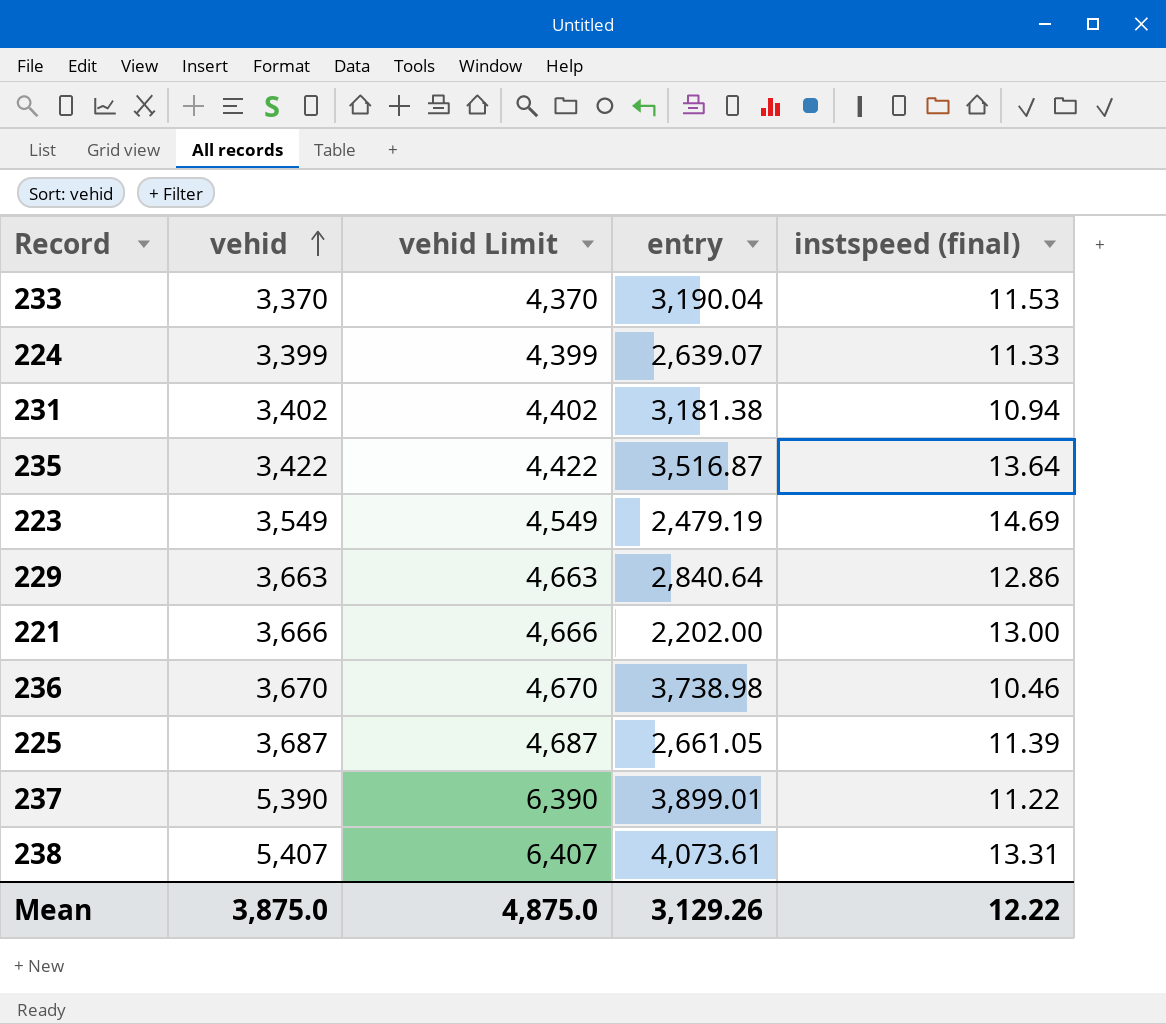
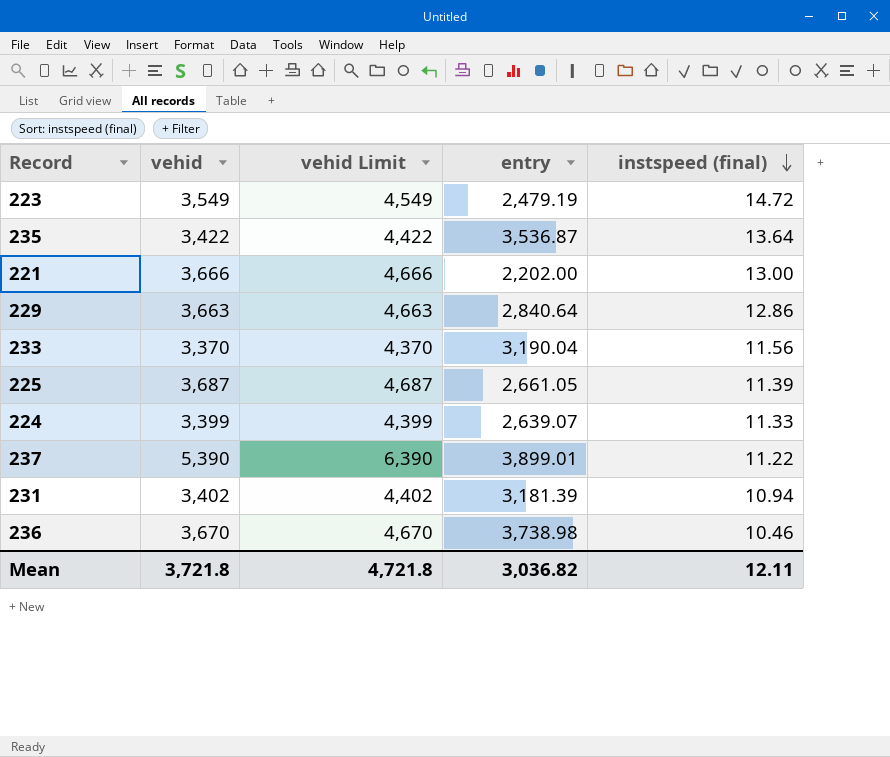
row order: vehid ascending -> instspeed (final) descending
row 238: 5,407 | 6,407 | 4,073.61 | 13.31 -> none
223 | instspeed (final): 14.69 -> 14.72
235 | entry: 3,516.87 -> 3,536.87
233 | instspeed (final): 11.53 -> 11.56
231 | entry: 3,181.38 -> 3,181.39
Mean | vehid: 3,875.0 -> 3,721.8
Mean | vehid Limit: 4,875.0 -> 4,721.8
Mean | entry: 3,129.26 -> 3,036.82
Mean | instspeed (final): 12.22 -> 12.11

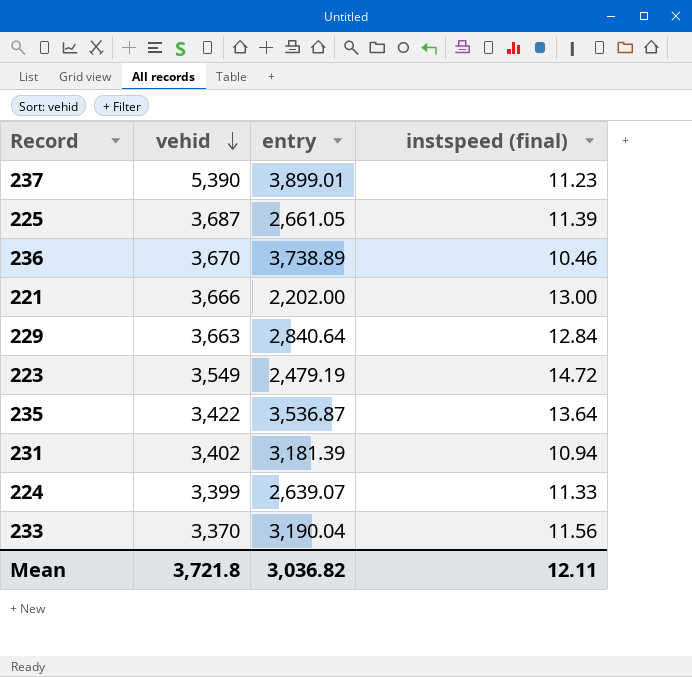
row order: instspeed (final) descending -> vehid descending
column vehid Limit | formula: [vehid] + 1000 -> none
237 | instspeed (final): 11.22 -> 11.23
236 | entry: 3,738.98 -> 3,738.89
229 | instspeed (final): 12.86 -> 12.84

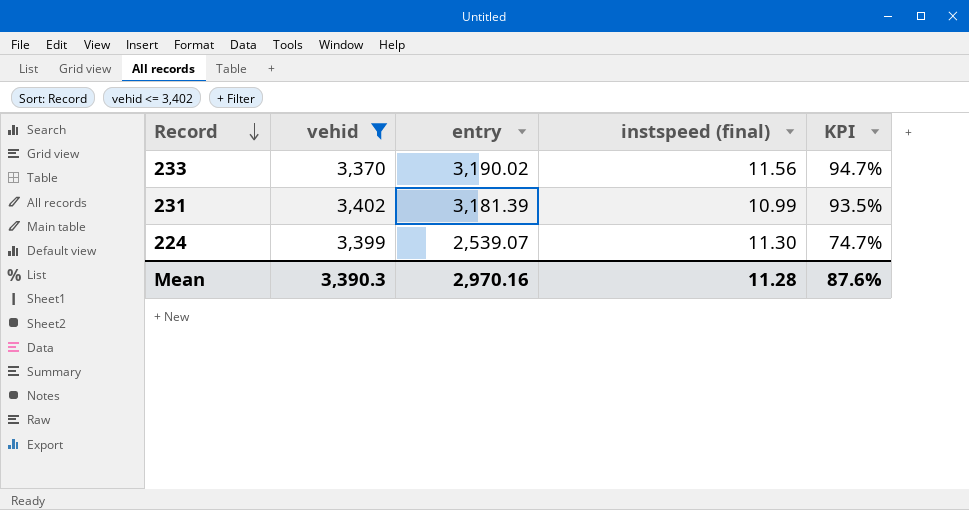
filter: none -> vehid <= 3,402
row order: vehid descending -> Record descending
column KPI | formula: none -> [entry] / [vehid]
233 | entry: 3,190.04 -> 3,190.02
231 | instspeed (final): 10.94 -> 10.99
224 | entry: 2,639.07 -> 2,539.07
224 | instspeed (final): 11.33 -> 11.30
Mean | vehid: 3,721.8 -> 3,390.3
Mean | entry: 3,036.82 -> 2,970.16
Mean | instspeed (final): 12.11 -> 11.28

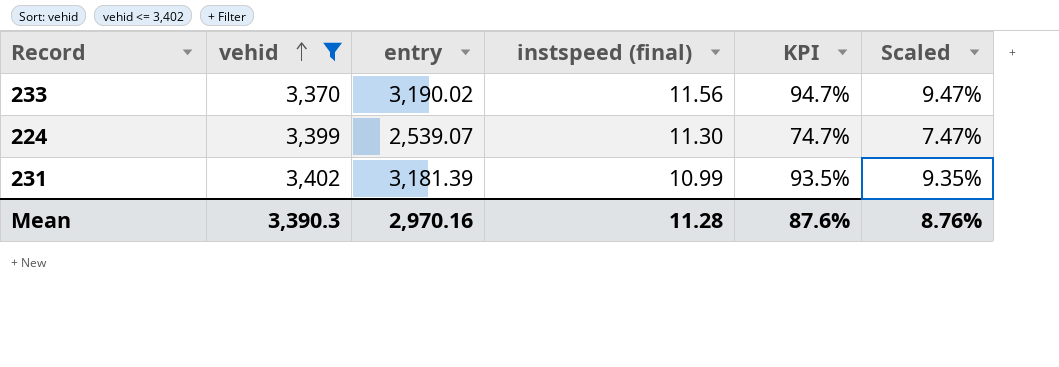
row order: Record descending -> vehid ascending
column Scaled | formula: none -> [KPI] * 0.1

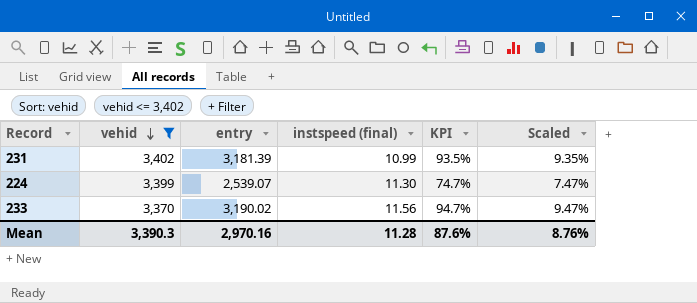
row order: vehid ascending -> vehid descending

